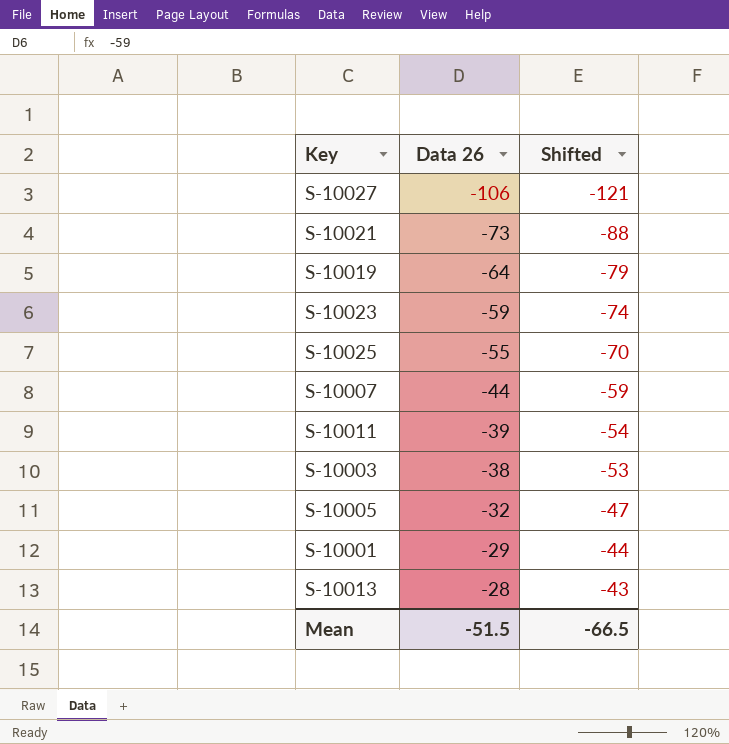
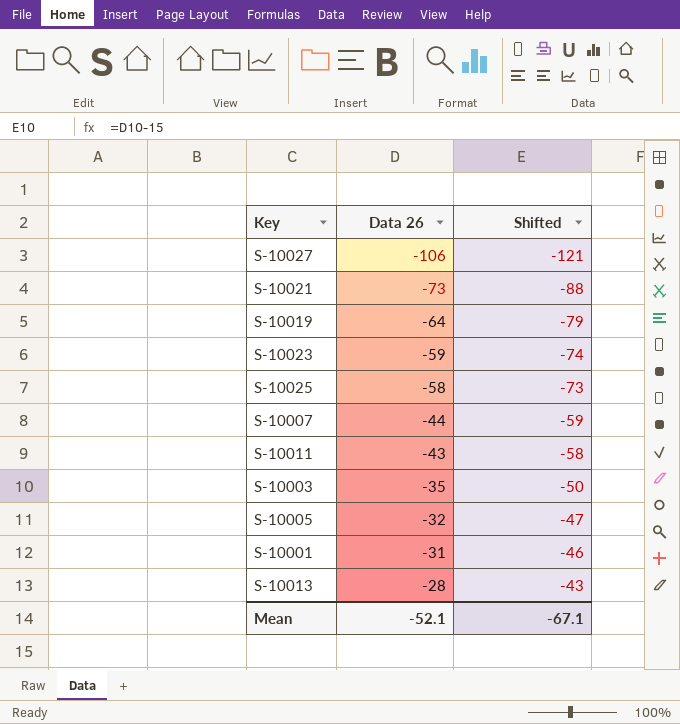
S-10025 | Data 26: -55 -> -58
S-10025 | Shifted: -70 -> -73
S-10011 | Data 26: -39 -> -43
S-10011 | Shifted: -54 -> -58
S-10003 | Data 26: -38 -> -35
S-10003 | Shifted: -53 -> -50
S-10001 | Data 26: -29 -> -31
S-10001 | Shifted: -44 -> -46
Mean | Data 26: -51.5 -> -52.1
Mean | Shifted: -66.5 -> -67.1

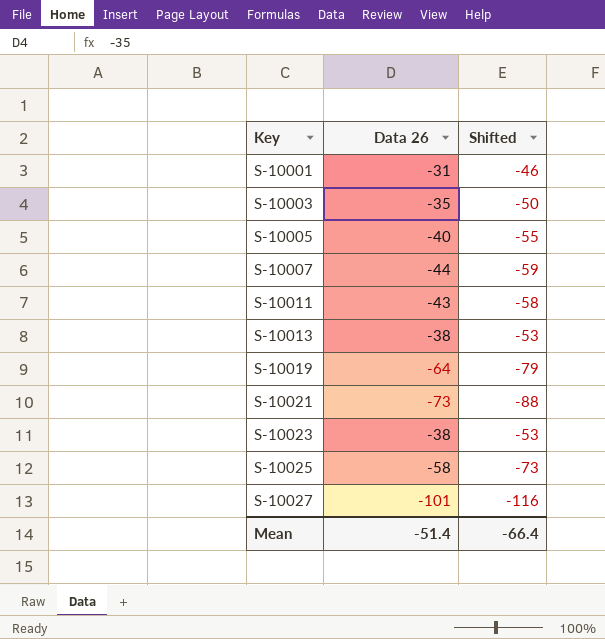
row order: Data 26 ascending -> Key ascending
S-10005 | Data 26: -32 -> -40
S-10005 | Shifted: -47 -> -55
S-10013 | Data 26: -28 -> -38
S-10013 | Shifted: -43 -> -53
S-10023 | Data 26: -59 -> -38
S-10023 | Shifted: -74 -> -53
S-10027 | Data 26: -106 -> -101
S-10027 | Shifted: -121 -> -116
Mean | Data 26: -52.1 -> -51.4
Mean | Shifted: -67.1 -> -66.4

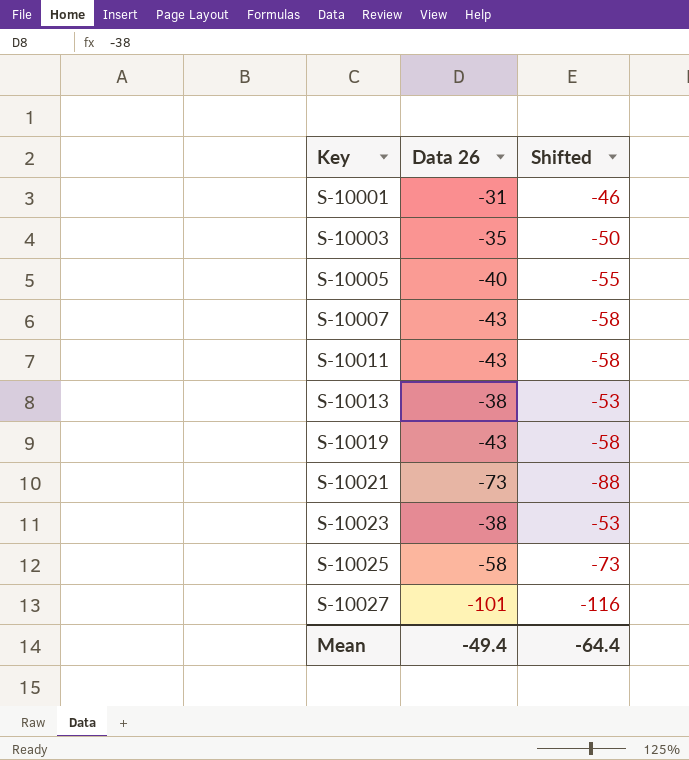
S-10007 | Data 26: -44 -> -43
S-10007 | Shifted: -59 -> -58
S-10019 | Data 26: -64 -> -43
S-10019 | Shifted: -79 -> -58
Mean | Data 26: -51.4 -> -49.4
Mean | Shifted: -66.4 -> -64.4

